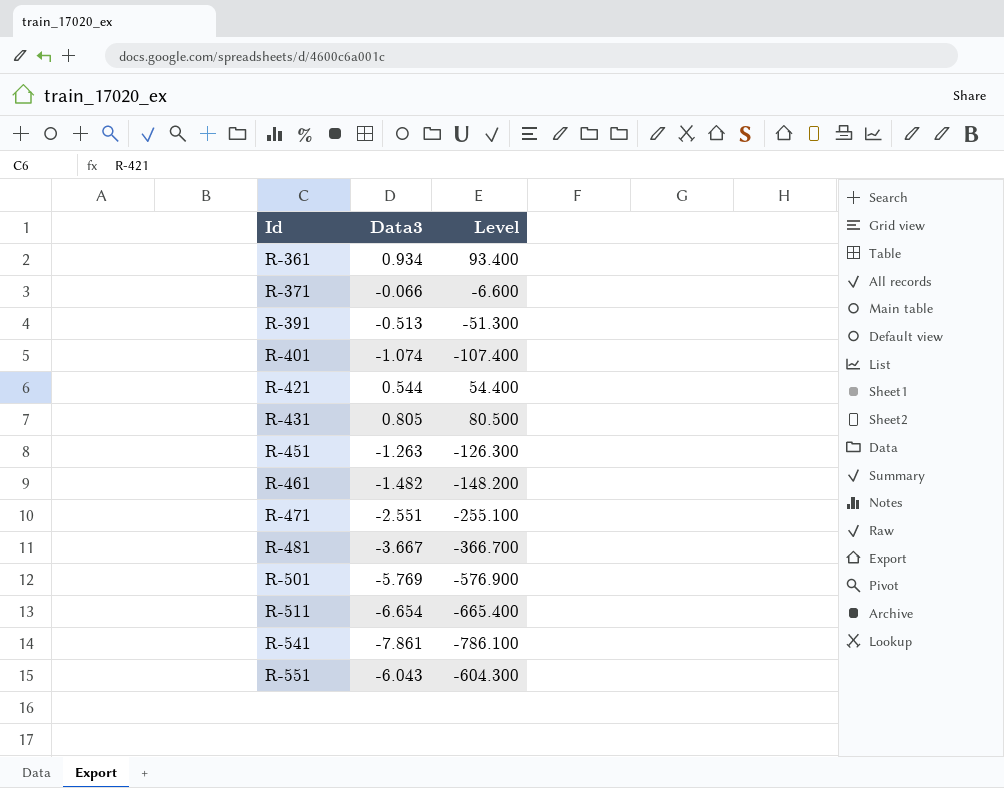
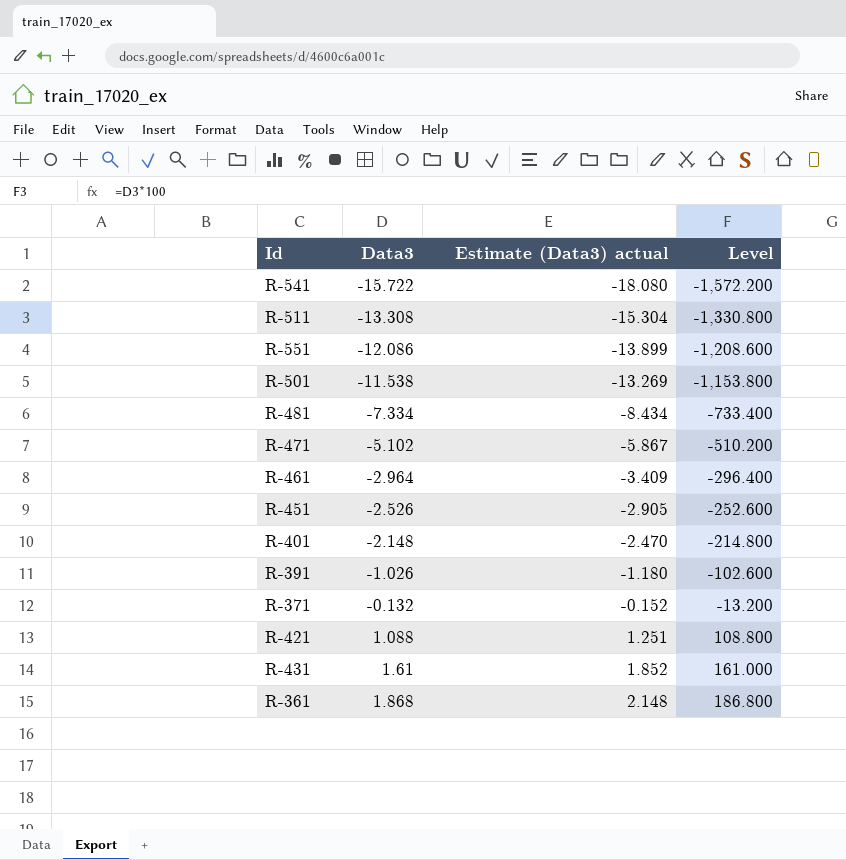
row order: Id ascending -> Data3 ascending
column Estimate (Data3) actual | formula: none -> [Data3] * 1.15
R-541 | Data3: -7.861 -> -15.722
R-541 | Level: -786.100 -> -1,572.200
R-511 | Data3: -6.654 -> -13.308
R-511 | Level: -665.400 -> -1,330.800
R-551 | Data3: -6.043 -> -12.086
R-551 | Level: -604.300 -> -1,208.600
R-501 | Data3: -5.769 -> -11.538
R-501 | Level: -576.900 -> -1,153.800
R-481 | Data3: -3.667 -> -7.334
R-481 | Level: -366.700 -> -733.400
R-471 | Data3: -2.551 -> -5.102
R-471 | Level: -255.100 -> -510.200
R-461 | Data3: -1.482 -> -2.964
R-461 | Level: -148.200 -> -296.400
R-451 | Data3: -1.263 -> -2.526
R-451 | Level: -126.300 -> -252.600
R-401 | Data3: -1.074 -> -2.148
R-401 | Level: -107.400 -> -214.800
R-391 | Data3: -0.513 -> -1.026
R-391 | Level: -51.300 -> -102.600
R-371 | Data3: -0.066 -> -0.132
R-371 | Level: -6.600 -> -13.200
R-421 | Data3: 0.544 -> 1.088
R-421 | Level: 54.400 -> 108.800
R-431 | Data3: 0.805 -> 1.61
R-431 | Level: 80.500 -> 161.000
R-361 | Data3: 0.934 -> 1.868
R-361 | Level: 93.400 -> 186.800

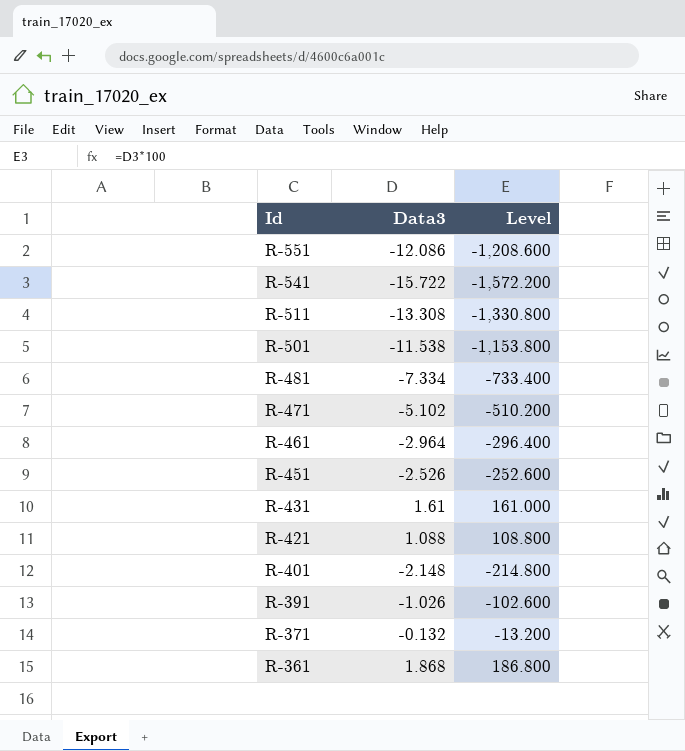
row order: Data3 ascending -> Id descending
column Estimate (Data3) actual | formula: [Data3] * 1.15 -> none

